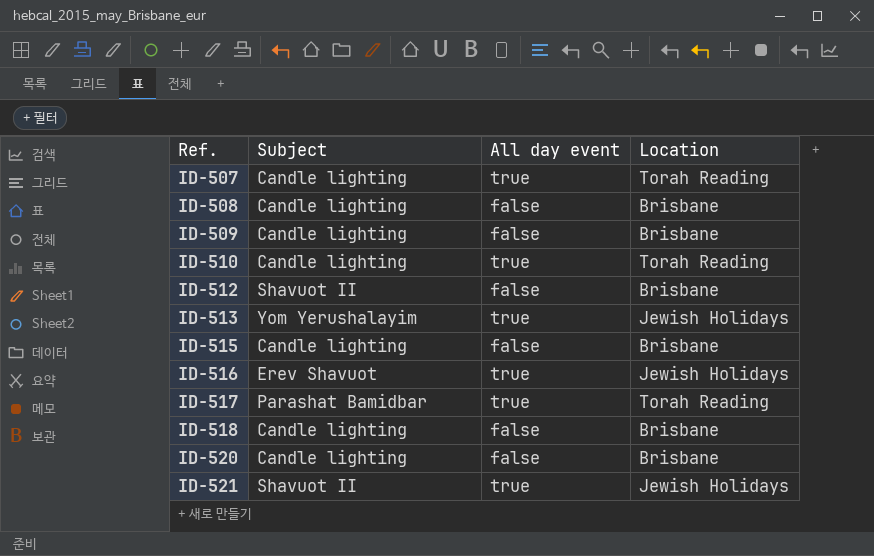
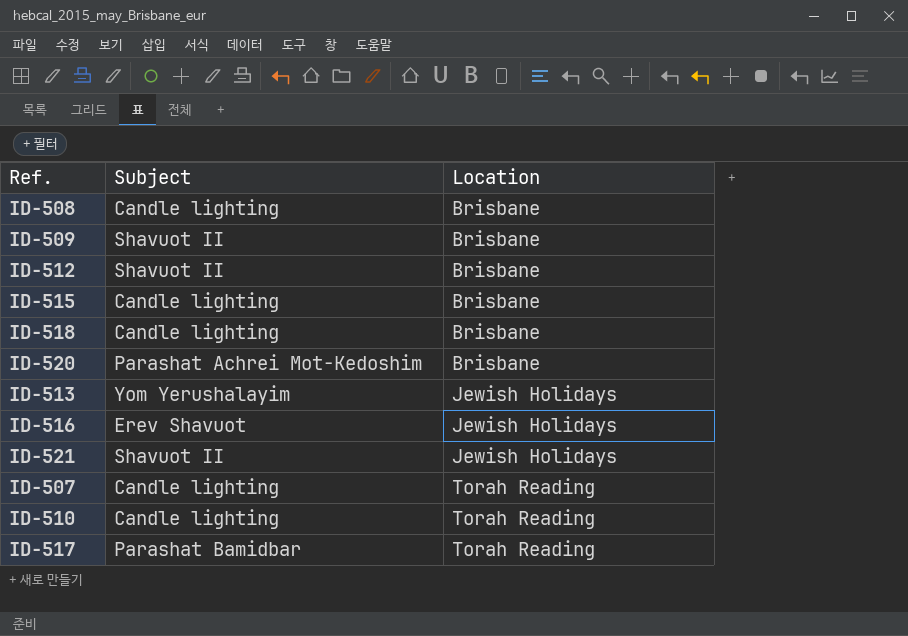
row order: Ref. ascending -> Location ascending
column All day event | position: 3 -> none
ID-509 | Subject: Candle lighting -> Shavuot II
ID-520 | Subject: Candle lighting -> Parashat Achrei Mot-Kedoshim

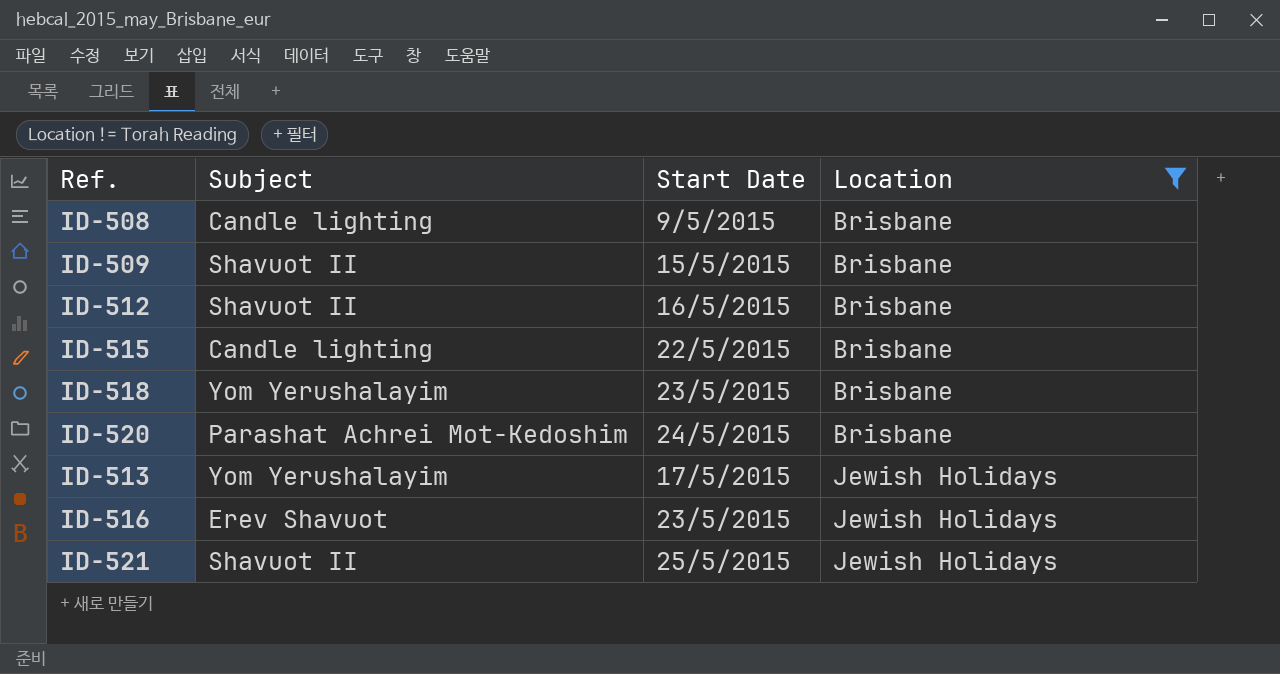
filter: none -> Location != Torah Reading
column Start Date | position: none -> 3
ID-518 | Subject: Candle lighting -> Yom Yerushalayim

